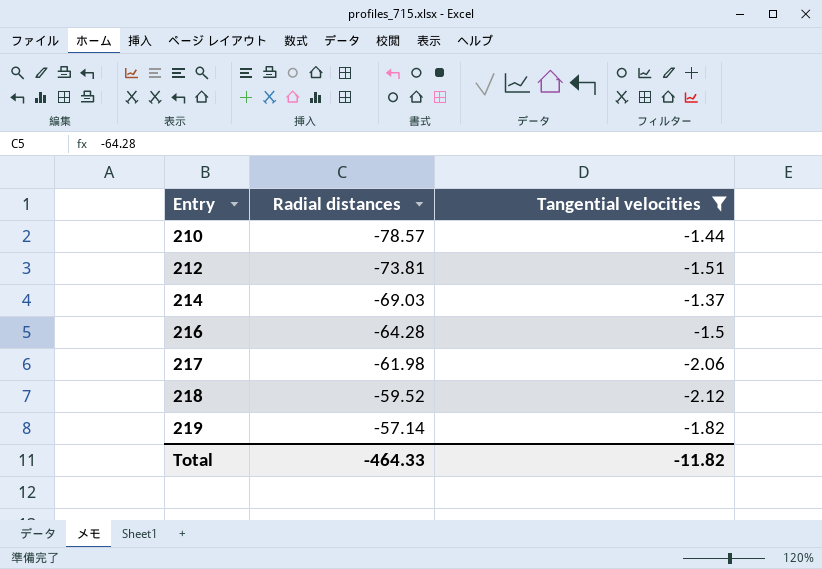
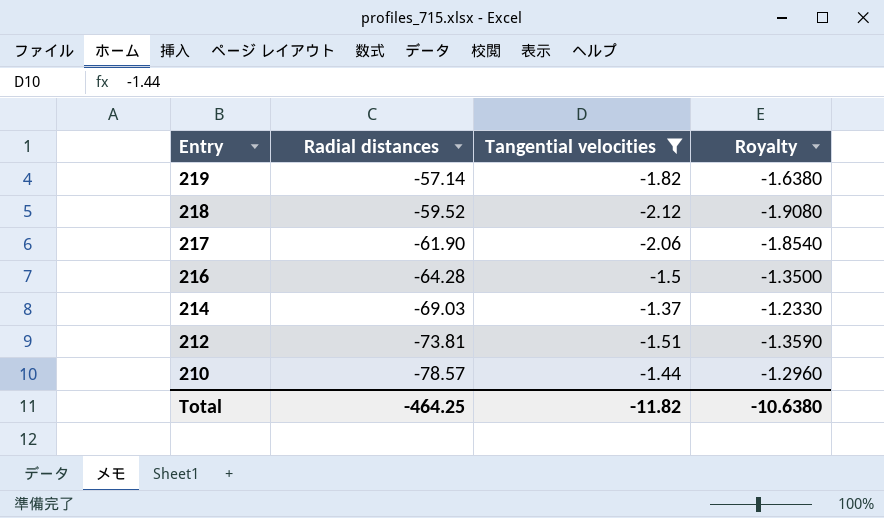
row order: Entry ascending -> Entry descending
column Royalty | formula: none -> [Tangential velocities] * 0.9
217 | Radial distances: -61.98 -> -61.90
Total | Radial distances: -464.33 -> -464.25

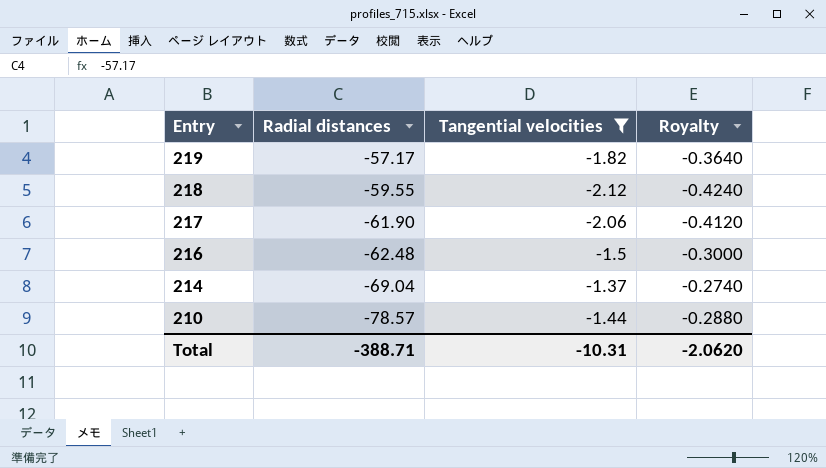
column Royalty | formula: [Tangential velocities] * 0.9 -> [Tangential velocities] * 0.2
row 212: -73.81 | -1.51 | -1.3590 -> none
219 | Radial distances: -57.14 -> -57.17
218 | Radial distances: -59.52 -> -59.55
216 | Radial distances: -64.28 -> -62.48
214 | Radial distances: -69.03 -> -69.04
Total | Radial distances: -464.25 -> -388.71
Total | Tangential velocities: -11.82 -> -10.31
Total | Royalty: -10.6380 -> -2.0620

